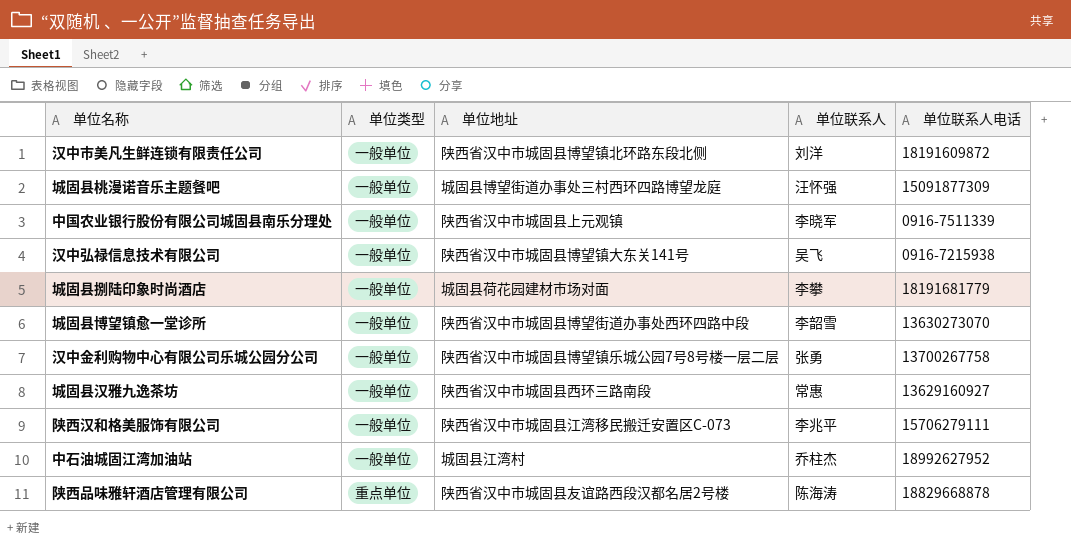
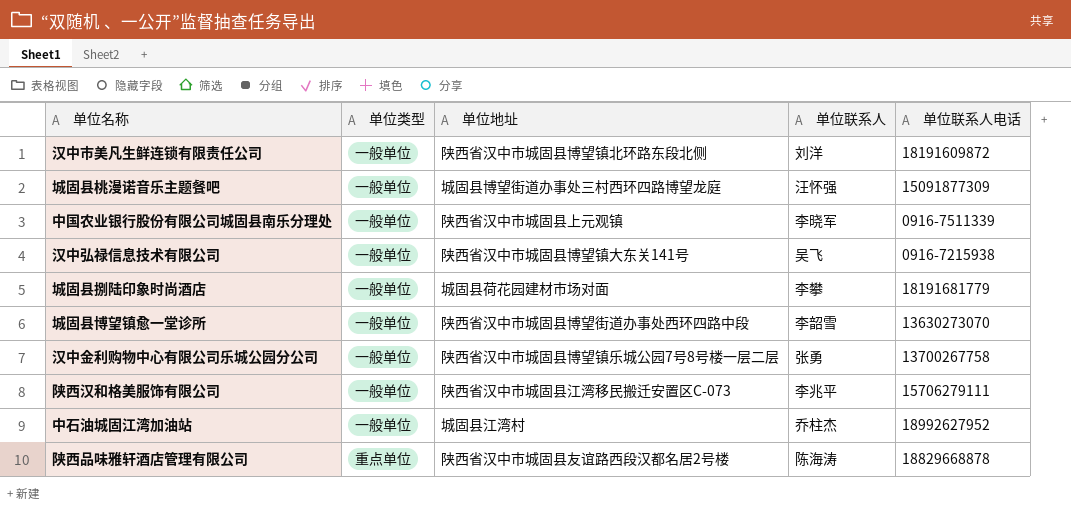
row 城固县汉雅九逸茶坊: 一般单位 | 陕西省汉中市城固县西环三路南段 | 常惠 | 13629160927 -> none

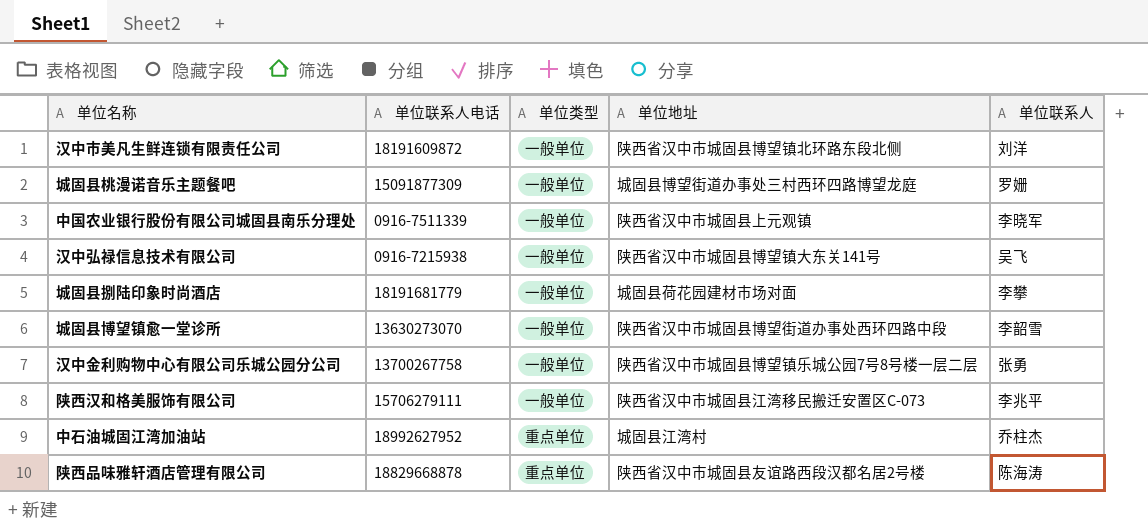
column 单位联系人电话 | position: 5 -> 2
城固县桃漫诺音乐主题餐吧 | 单位联系人: 汪怀强 -> 罗姗
中石油城固江湾加油站 | 单位类型: 一般单位 -> 重点单位

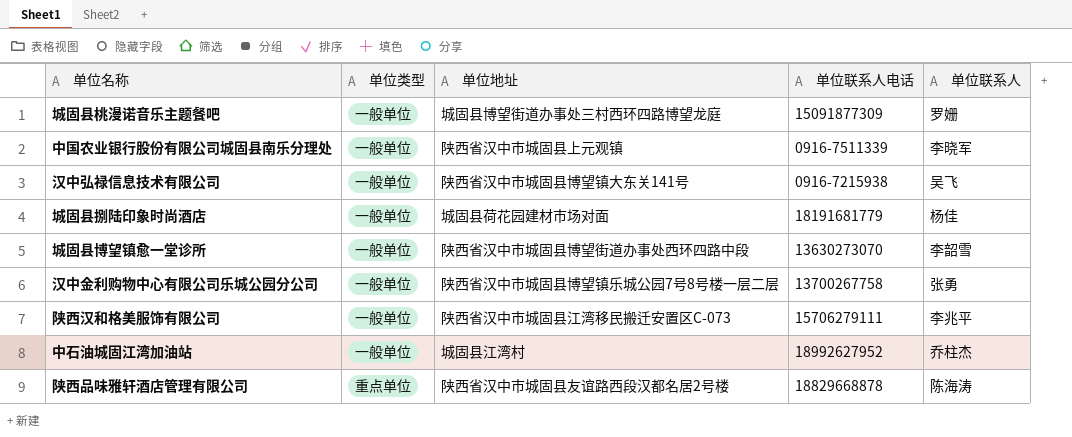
column 单位联系人电话 | position: 2 -> 4
row 汉中市美凡生鲜连锁有限责任公司: 18191609872 | 一般单位 | 陕西省汉中市城固县博望镇北环路东段北侧 | 刘洋 -> none
城固县捌陆印象时尚酒店 | 单位联系人: 李攀 -> 杨佳
中石油城固江湾加油站 | 单位类型: 重点单位 -> 一般单位

